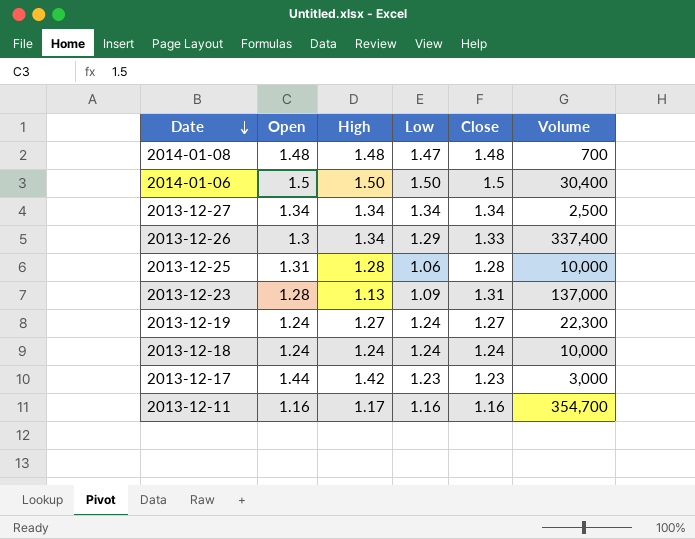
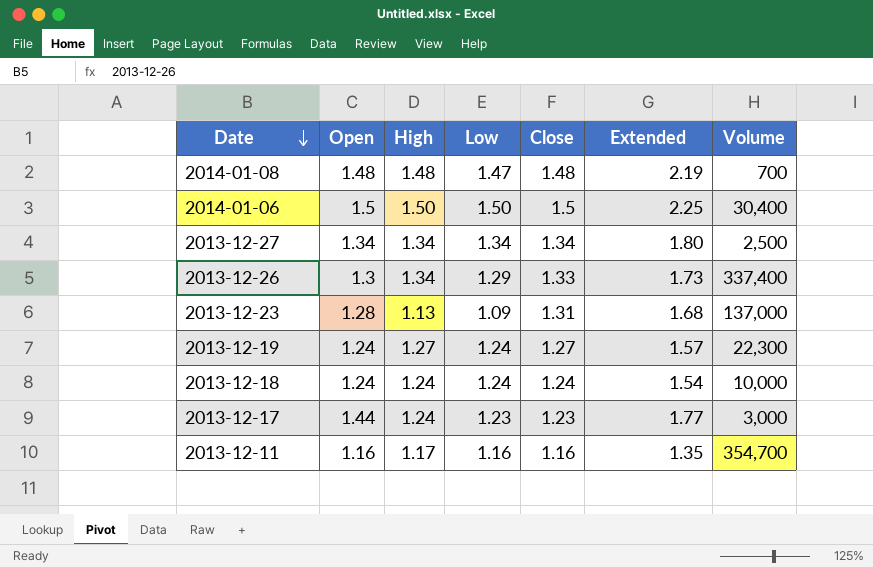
column Extended | formula: none -> [Open] * [Close]
row 2013-12-25: 1.31 | 1.28 | 1.06 | 1.28 | 10,000 -> none
2013-12-17 | High: 1.42 -> 1.24

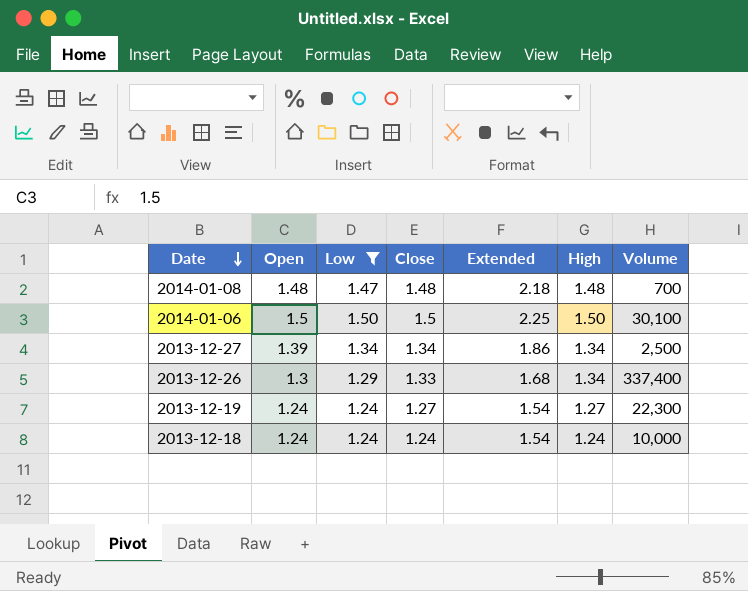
filter: none -> Low >= 1.24
column Extended | formula: [Open] * [Close] -> [Open] * [Low]
column High | position: 3 -> 6
2014-01-06 | Volume: 30,400 -> 30,100
2013-12-27 | Open: 1.34 -> 1.39

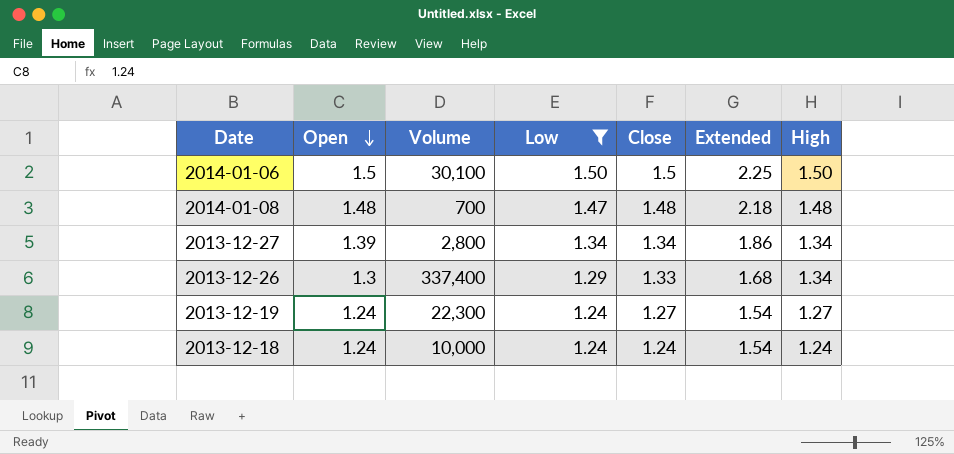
row order: Date descending -> Open descending
column Volume | position: 7 -> 3
2013-12-27 | Volume: 2,500 -> 2,800

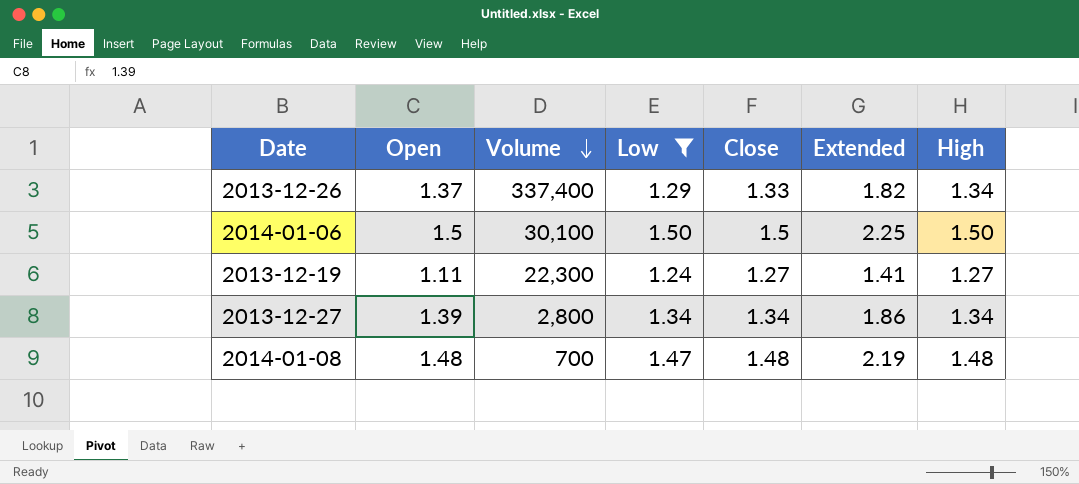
row order: Open descending -> Volume descending
column Extended | formula: [Open] * [Low] -> [Open] * [Close]
row 2013-12-18: 1.24 | 10,000 | 1.24 | 1.24 | 1.54 | 1.24 -> none
2013-12-26 | Open: 1.3 -> 1.37
2013-12-19 | Open: 1.24 -> 1.11

